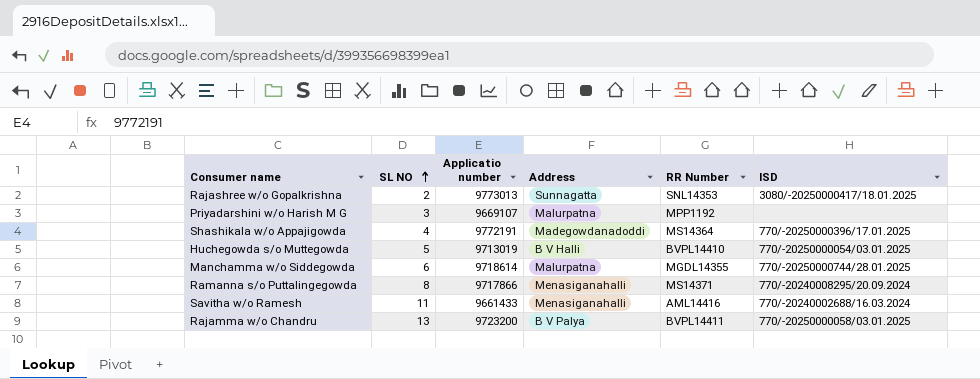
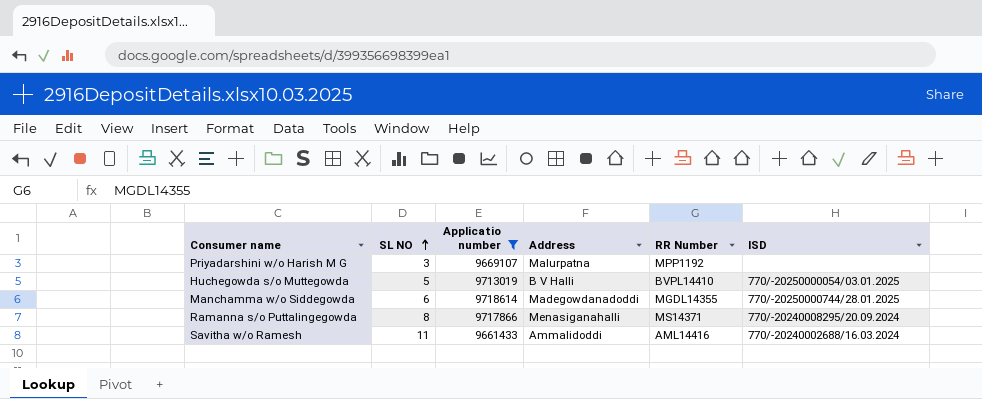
filter: none -> Applicatio number <= 9718614
Manchamma w/o Siddegowda | Address: Malurpatna -> Madegowdanadoddi
Savitha w/o Ramesh | Address: Menasiganahalli -> Ammalidoddi

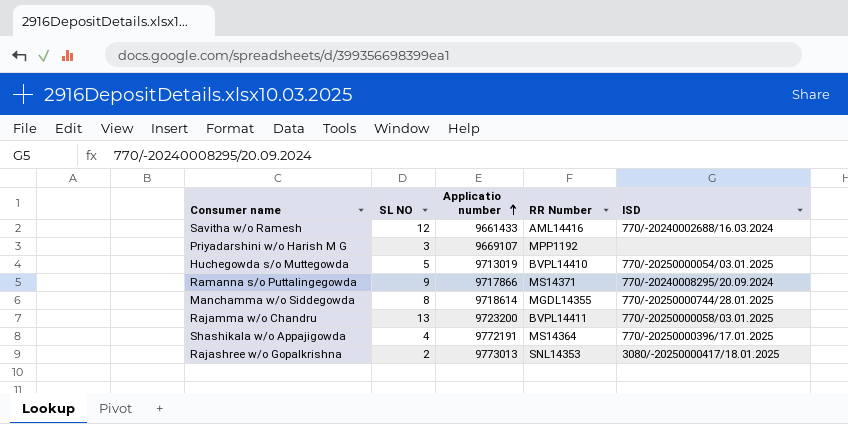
filter: Applicatio number <= 9718614 -> none
row order: SL NO ascending -> Applicatio number ascending
column Address | position: 4 -> none
Savitha w/o Ramesh | SL NO: 11 -> 12
Ramanna s/o Puttalingegowda | SL NO: 8 -> 9
Manchamma w/o Siddegowda | SL NO: 6 -> 8

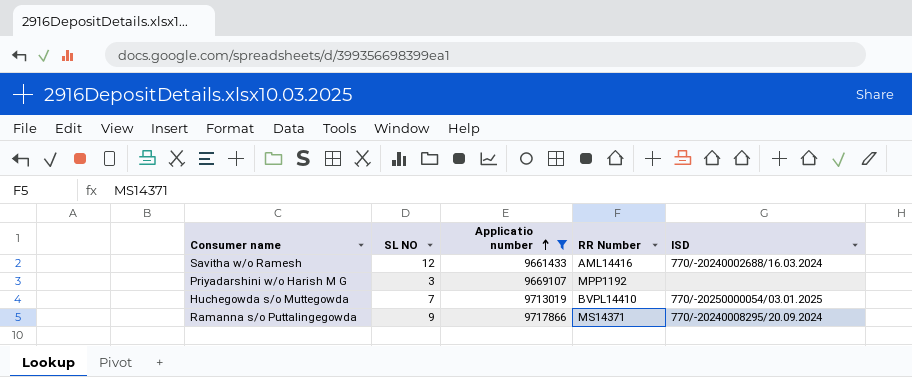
filter: none -> Applicatio number <= 9717866
Huchegowda s/o Muttegowda | SL NO: 5 -> 7

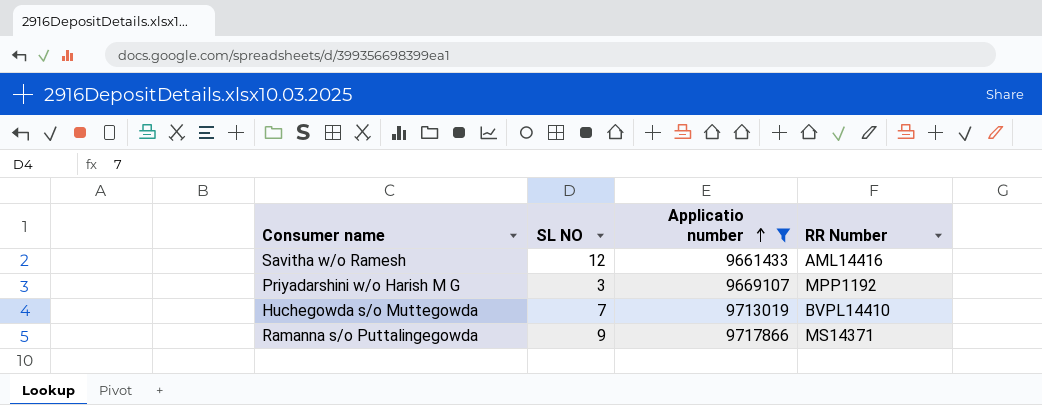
column ISD | position: 5 -> none

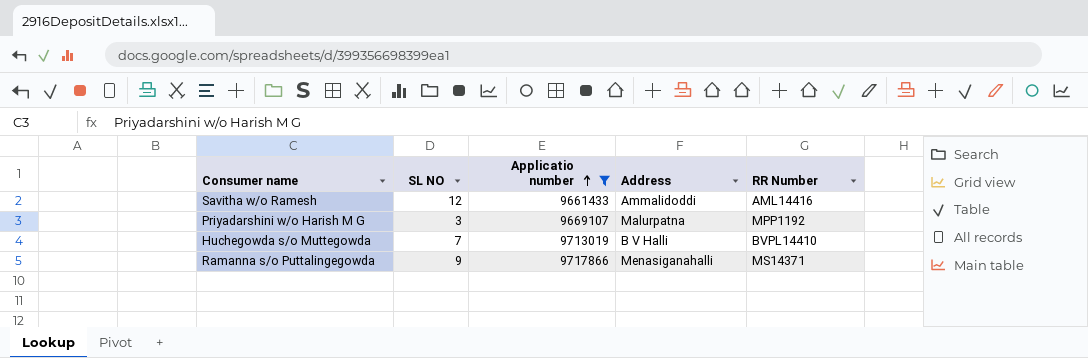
column Address | position: none -> 4

